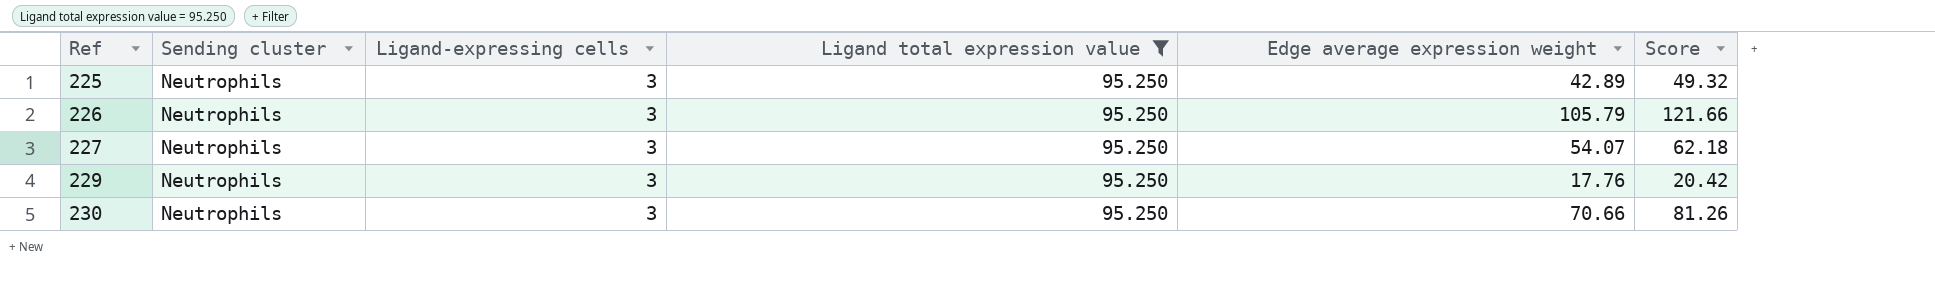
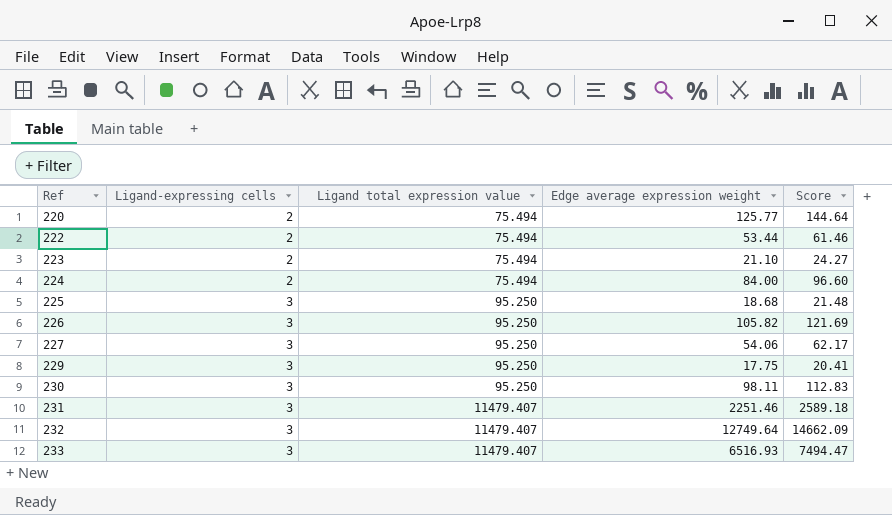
filter: Ligand total expression value = 95.250 -> none
column Sending cluster | position: 2 -> none
225 | Edge average expression weight: 42.89 -> 18.68
225 | Score: 49.32 -> 21.48
226 | Edge average expression weight: 105.79 -> 105.82
226 | Score: 121.66 -> 121.69
227 | Edge average expression weight: 54.07 -> 54.06
227 | Score: 62.18 -> 62.17
229 | Edge average expression weight: 17.76 -> 17.75
229 | Score: 20.42 -> 20.41
230 | Edge average expression weight: 70.66 -> 98.11
230 | Score: 81.26 -> 112.83

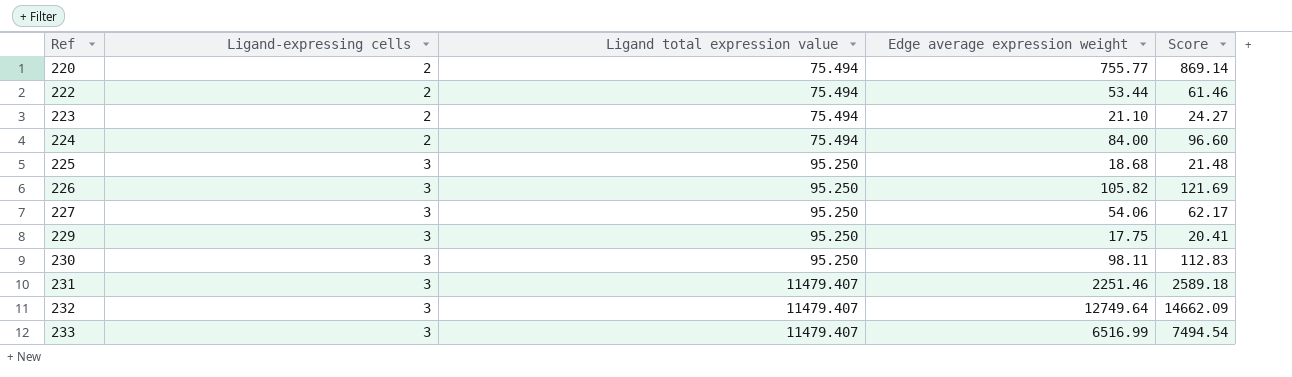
220 | Edge average expression weight: 125.77 -> 755.77
220 | Score: 144.64 -> 869.14
233 | Edge average expression weight: 6516.93 -> 6516.99
233 | Score: 7494.47 -> 7494.54

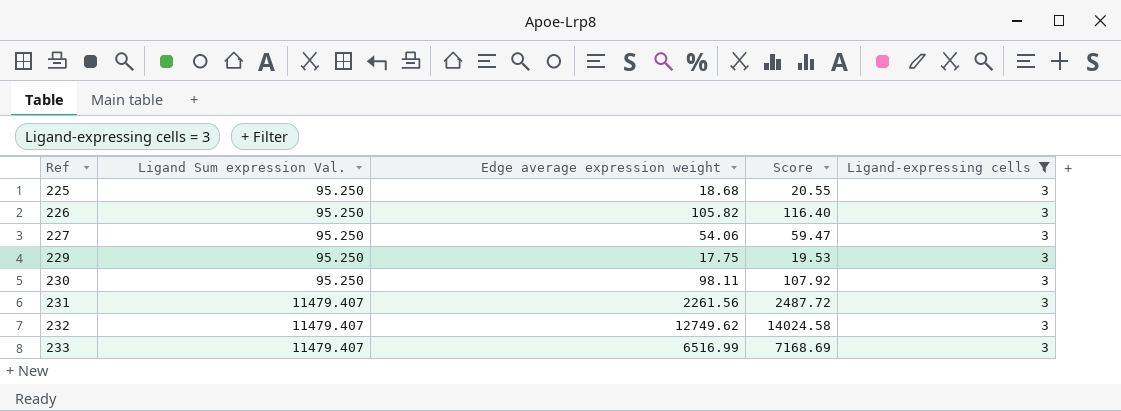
filter: none -> Ligand-expressing cells = 3
column name: Ligand total expression value -> Ligand Sum expression Val.
column Score | formula: [Edge average expression weight] * 1.15 -> [Edge average expression weight] * 1.1
column Ligand-expressing cells | position: 2 -> 5
231 | Edge average expression weight: 2251.46 -> 2261.56
232 | Edge average expression weight: 12749.64 -> 12749.62

